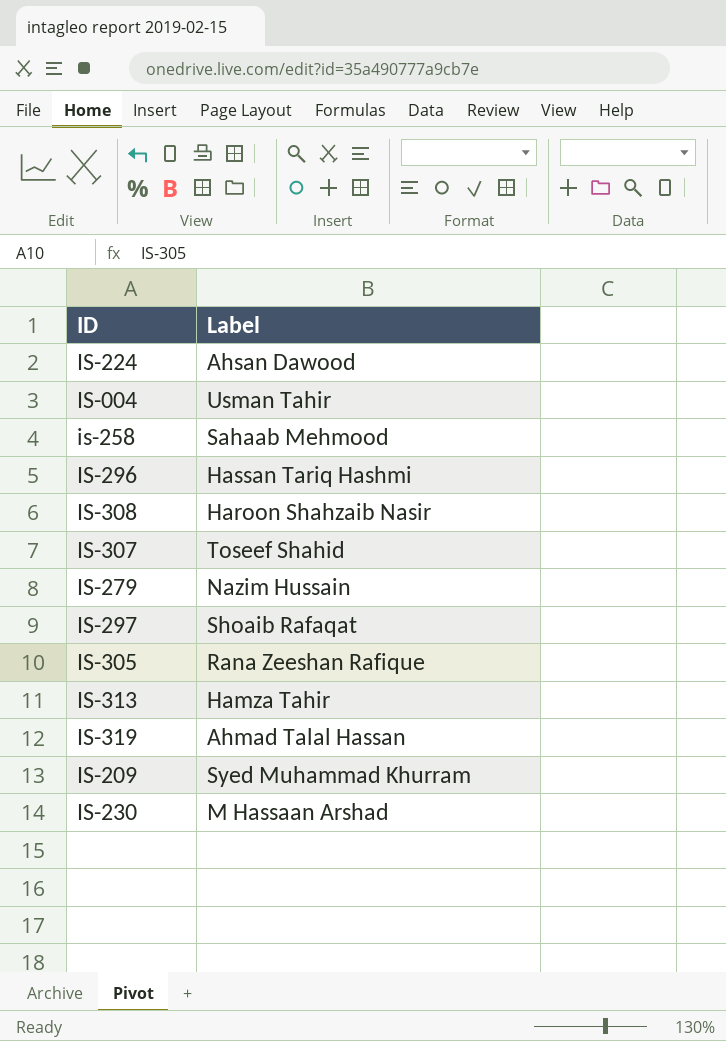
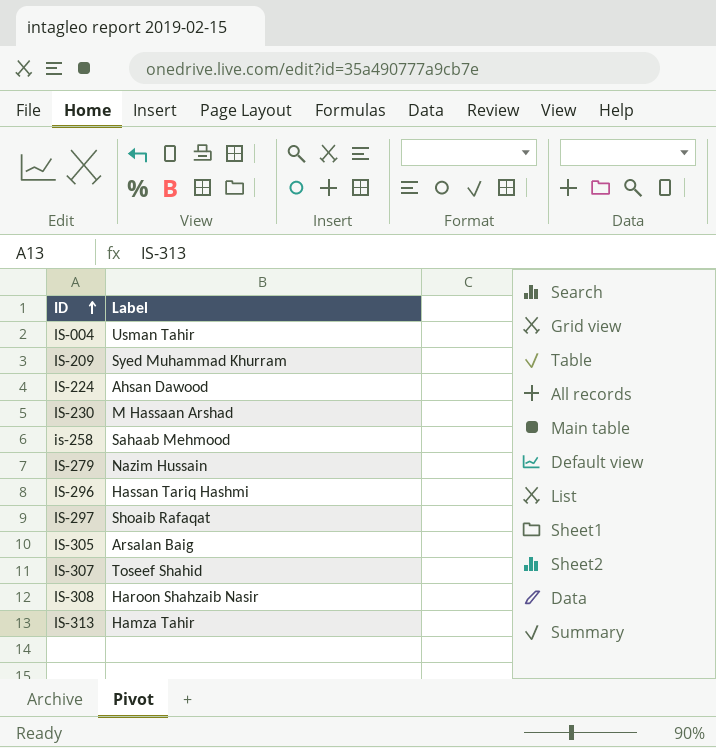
row order: none -> ID ascending
row IS-319: Ahmad Talal Hassan -> none
IS-305 | Label: Rana Zeeshan Rafique -> Arsalan Baig

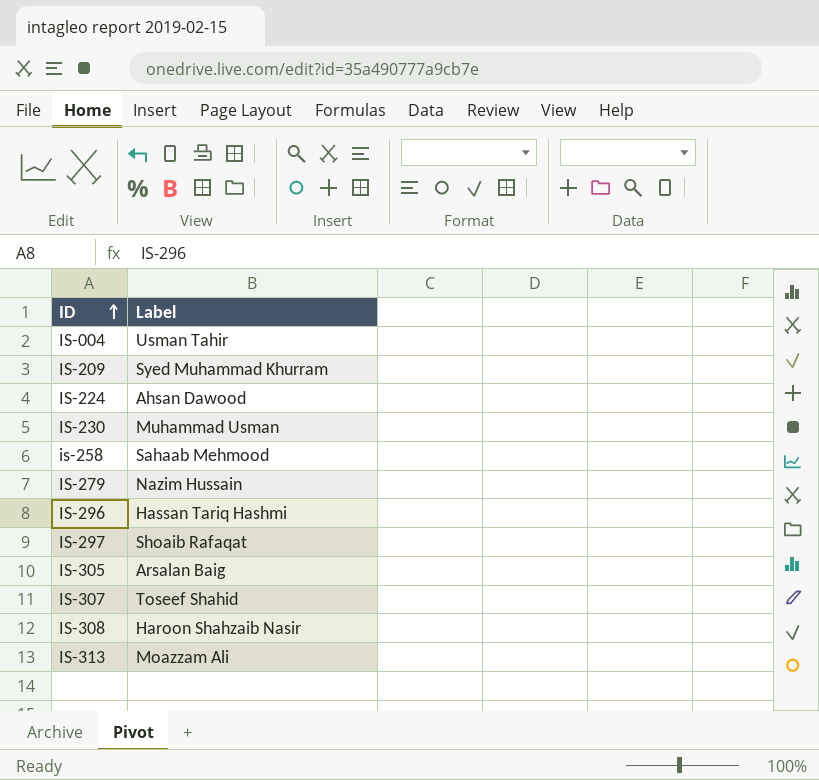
IS-230 | Label: M Hassaan Arshad -> Muhammad Usman
IS-313 | Label: Hamza Tahir -> Moazzam Ali

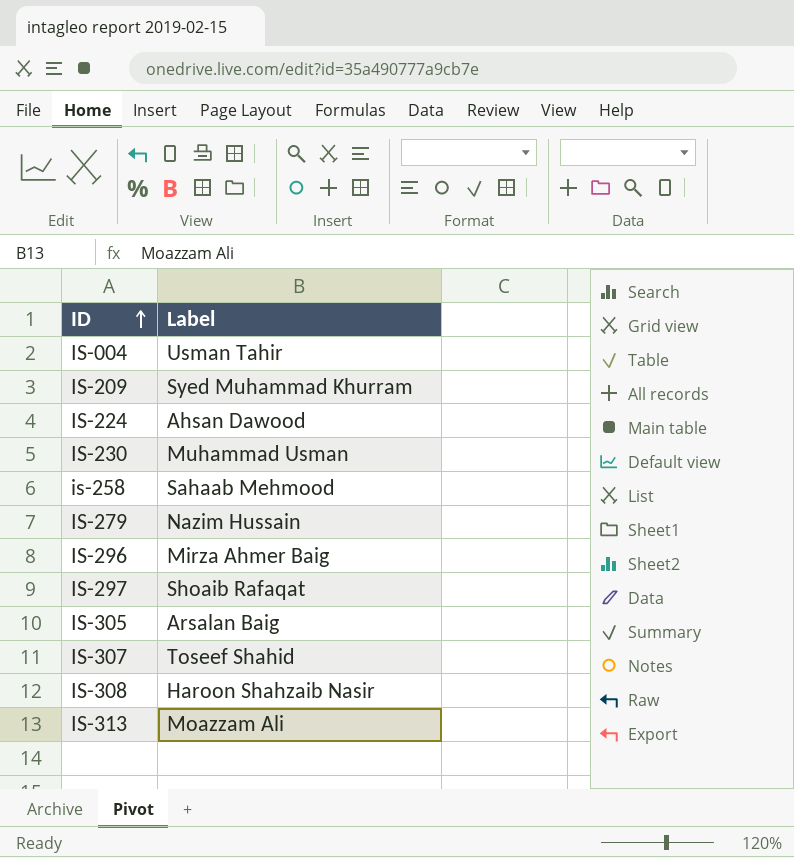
IS-296 | Label: Hassan Tariq Hashmi -> Mirza Ahmer Baig

